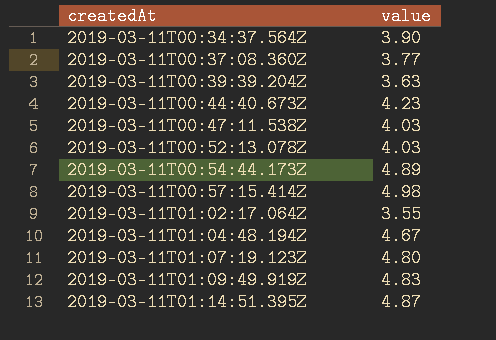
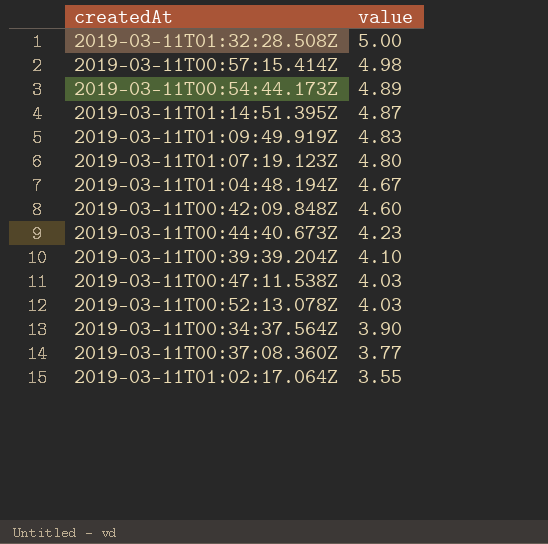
row order: createdAt ascending -> value descending
row 2019-03-11T01:32:28.508Z: none -> 5.00
row 2019-03-11T00:42:09.848Z: none -> 4.60
2019-03-11T00:39:39.204Z | value: 3.63 -> 4.10

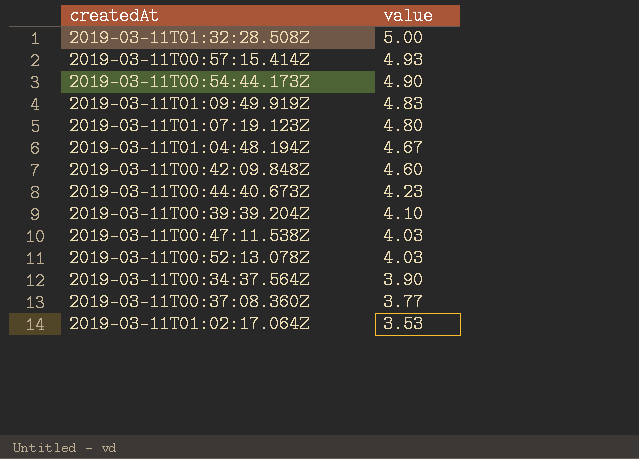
row 2019-03-11T01:14:51.395Z: 4.87 -> none
2019-03-11T00:57:15.414Z | value: 4.98 -> 4.93
2019-03-11T00:54:44.173Z | value: 4.89 -> 4.90
2019-03-11T01:02:17.064Z | value: 3.55 -> 3.53

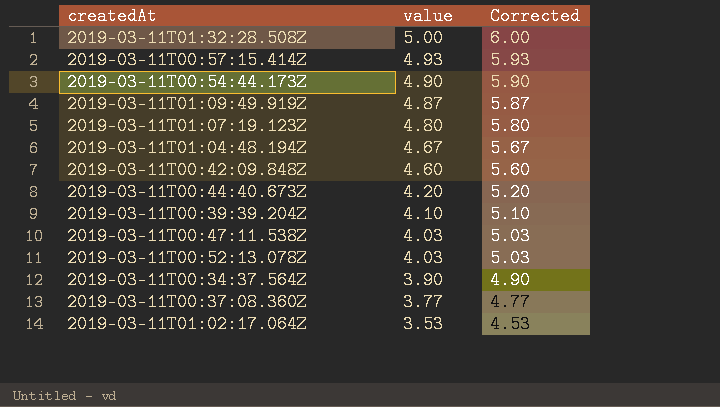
column Corrected | formula: none -> [value] + 1
2019-03-11T01:09:49.919Z | value: 4.83 -> 4.87
2019-03-11T00:44:40.673Z | value: 4.23 -> 4.20

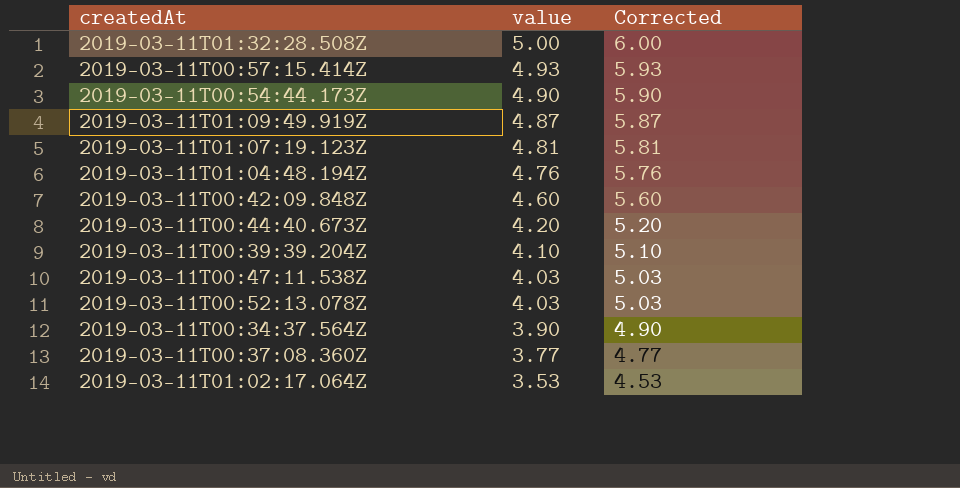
2019-03-11T01:07:19.123Z | value: 4.80 -> 4.81
2019-03-11T01:07:19.123Z | Corrected: 5.80 -> 5.81
2019-03-11T01:04:48.194Z | value: 4.67 -> 4.76
2019-03-11T01:04:48.194Z | Corrected: 5.67 -> 5.76

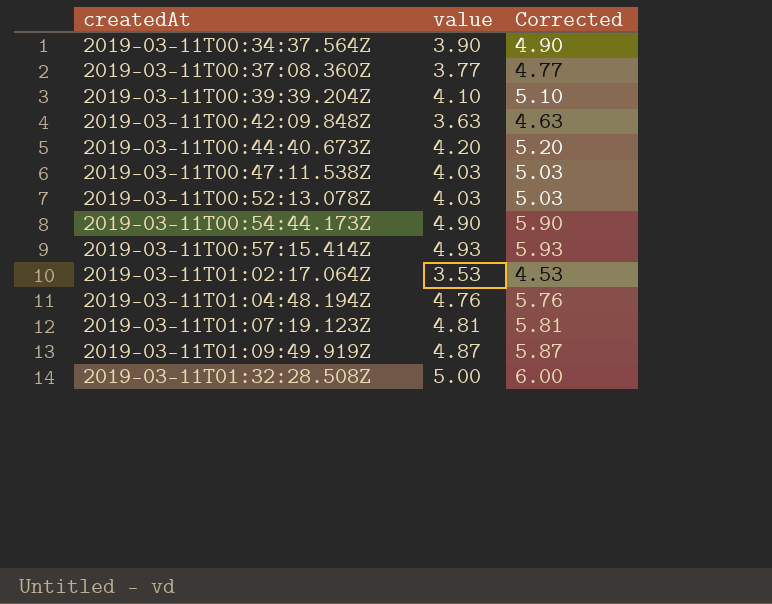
row order: value descending -> createdAt ascending
2019-03-11T00:42:09.848Z | value: 4.60 -> 3.63
2019-03-11T00:42:09.848Z | Corrected: 5.60 -> 4.63

